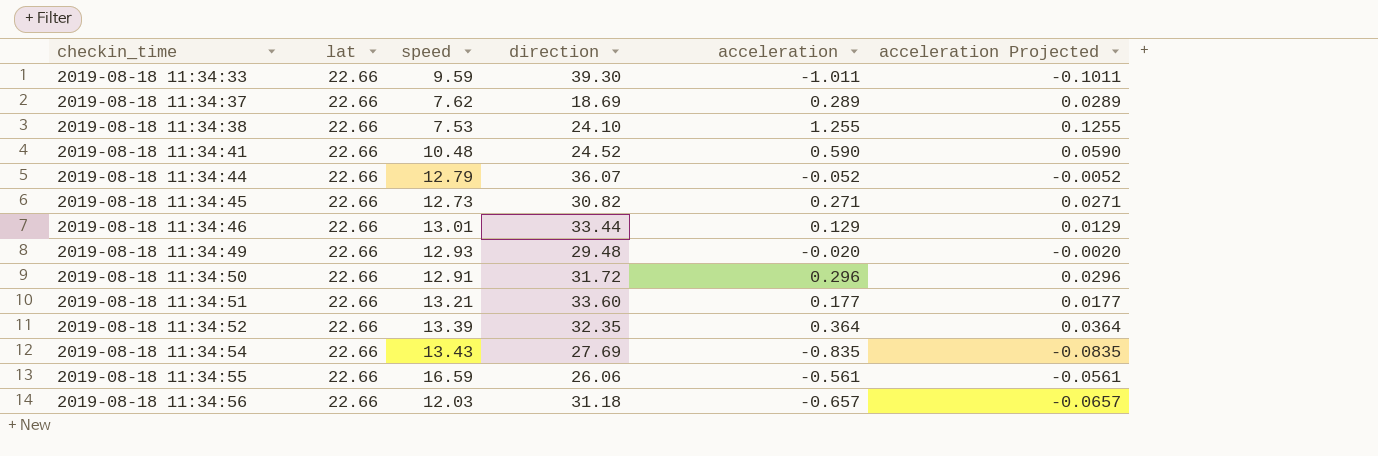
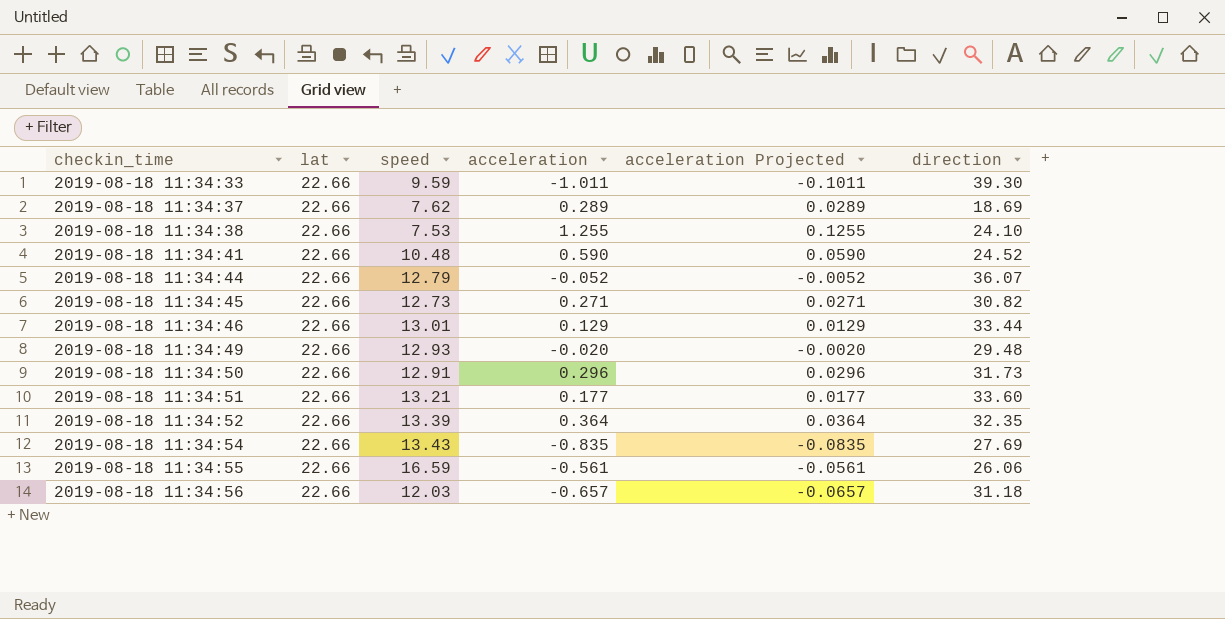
column direction | position: 4 -> 6
2019-08-18 11:34:50 | direction: 31.72 -> 31.73

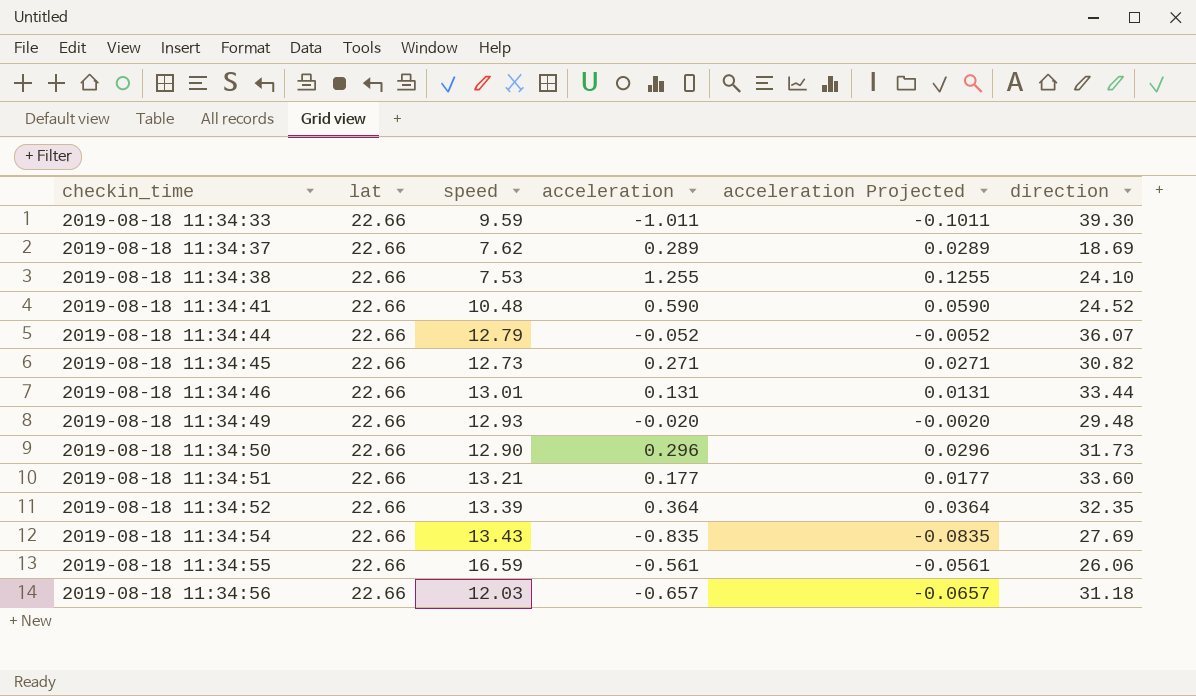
2019-08-18 11:34:46 | acceleration: 0.129 -> 0.131
2019-08-18 11:34:46 | acceleration Projected: 0.0129 -> 0.0131
2019-08-18 11:34:50 | speed: 12.91 -> 12.90

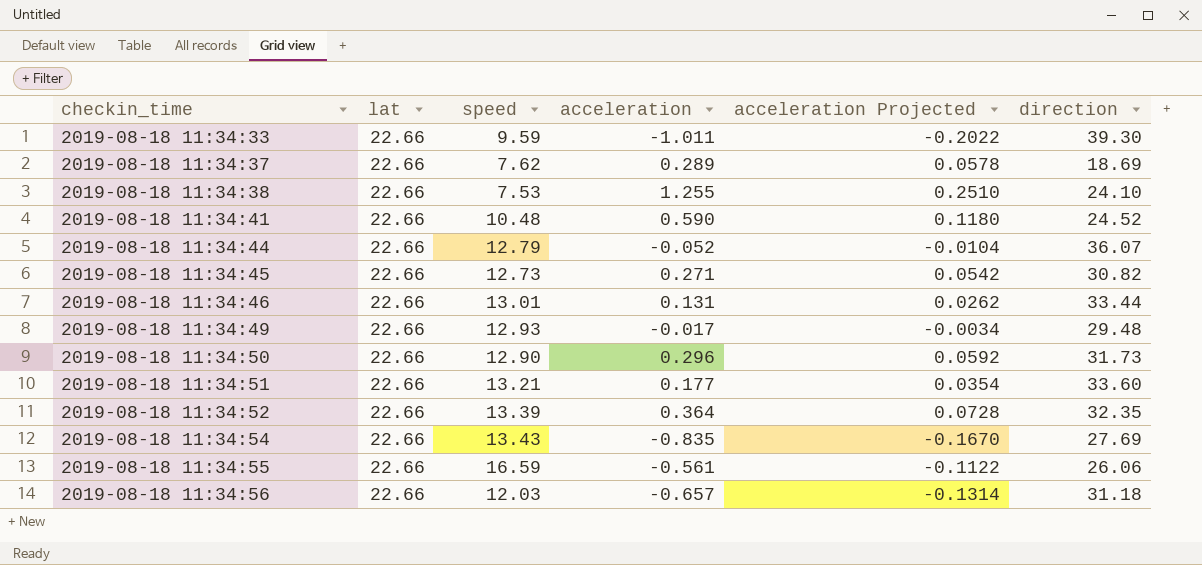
column acceleration Projected | formula: [acceleration] * 0.1 -> [acceleration] * 0.2
2019-08-18 11:34:49 | acceleration: -0.020 -> -0.017

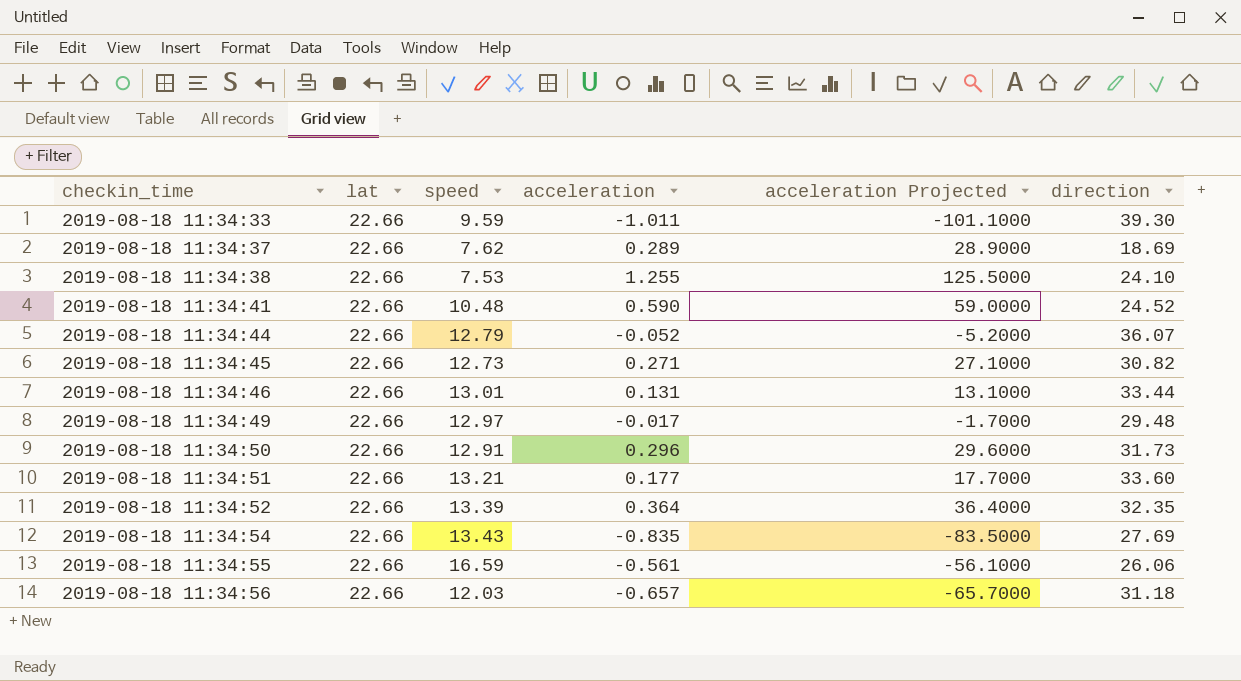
column acceleration Projected | formula: [acceleration] * 0.2 -> [acceleration] * 100
2019-08-18 11:34:49 | speed: 12.93 -> 12.97
2019-08-18 11:34:50 | speed: 12.90 -> 12.91

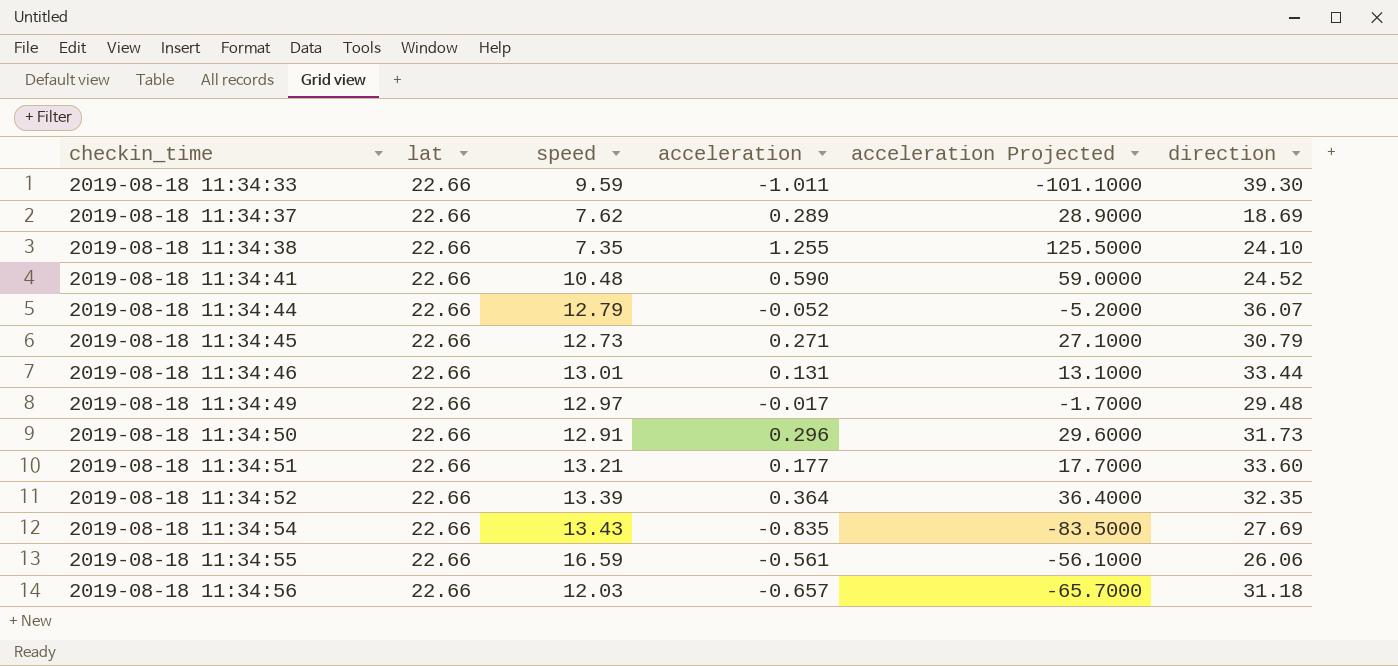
2019-08-18 11:34:38 | speed: 7.53 -> 7.35
2019-08-18 11:34:45 | direction: 30.82 -> 30.79

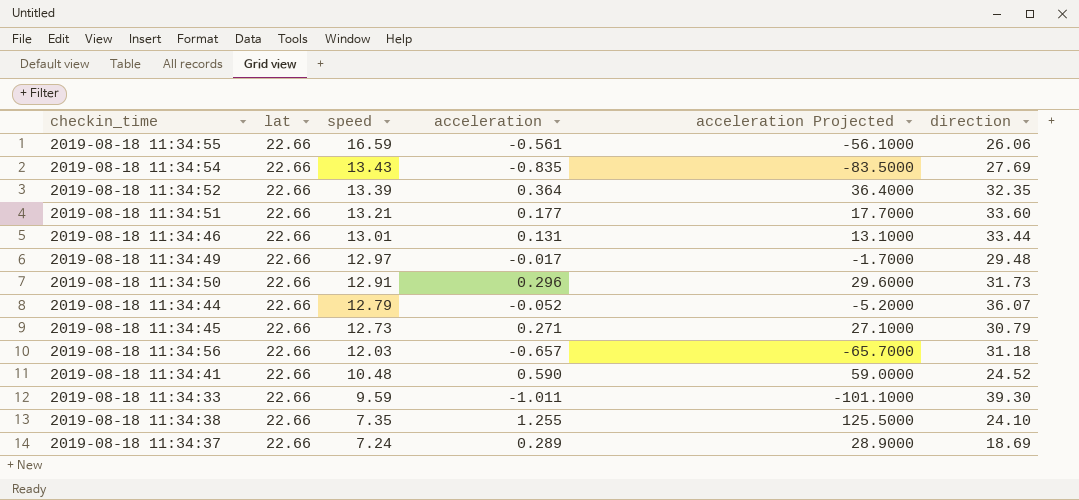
row order: checkin_time ascending -> speed descending
2019-08-18 11:34:37 | speed: 7.62 -> 7.24

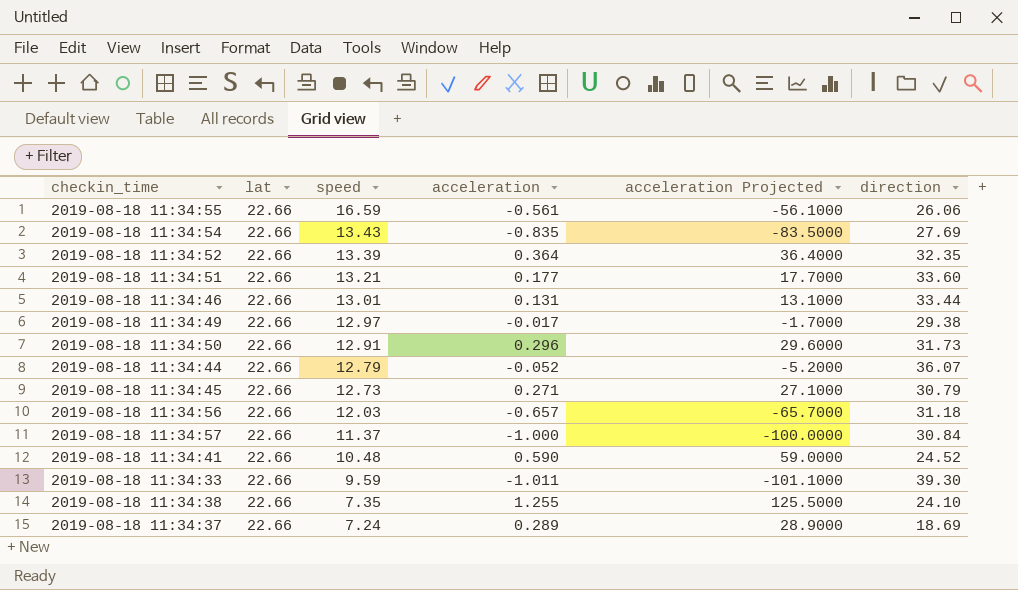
2019-08-18 11:34:49 | direction: 29.48 -> 29.38
row 2019-08-18 11:34:57: none -> 22.66 | 11.37 | -1.000 | -100.0000 | 30.84

